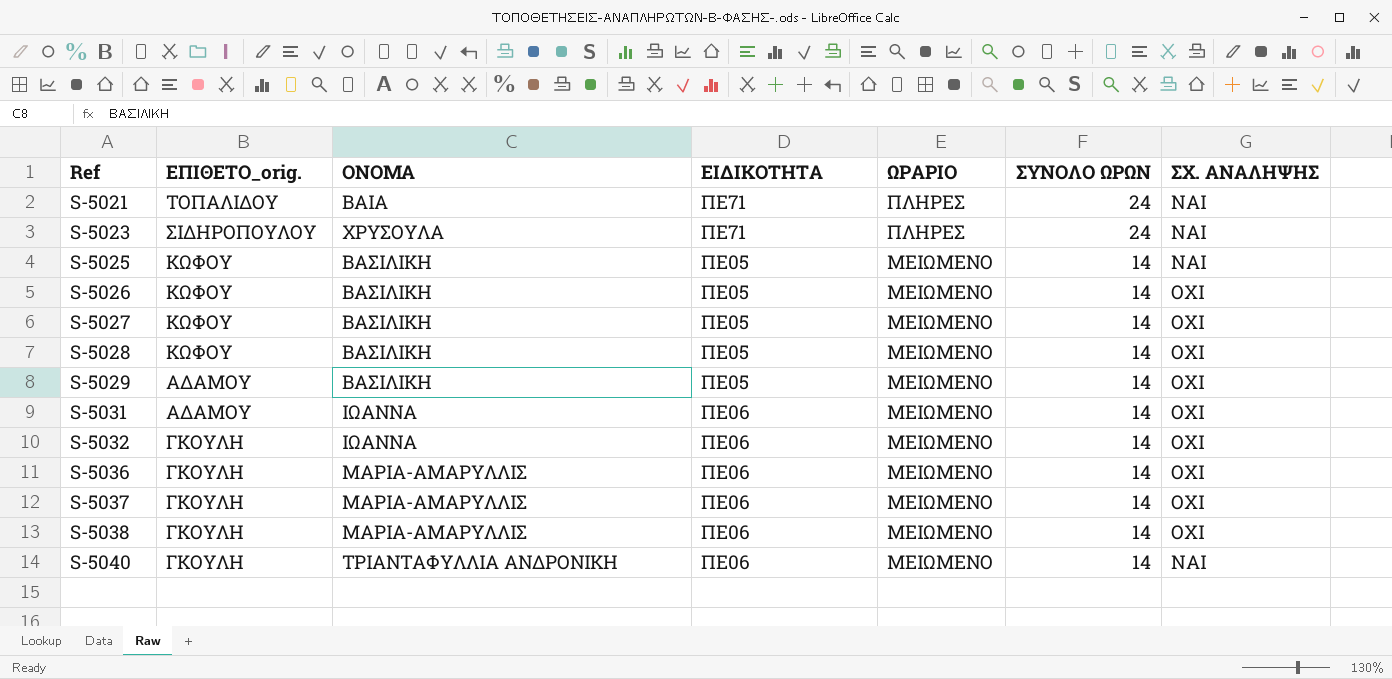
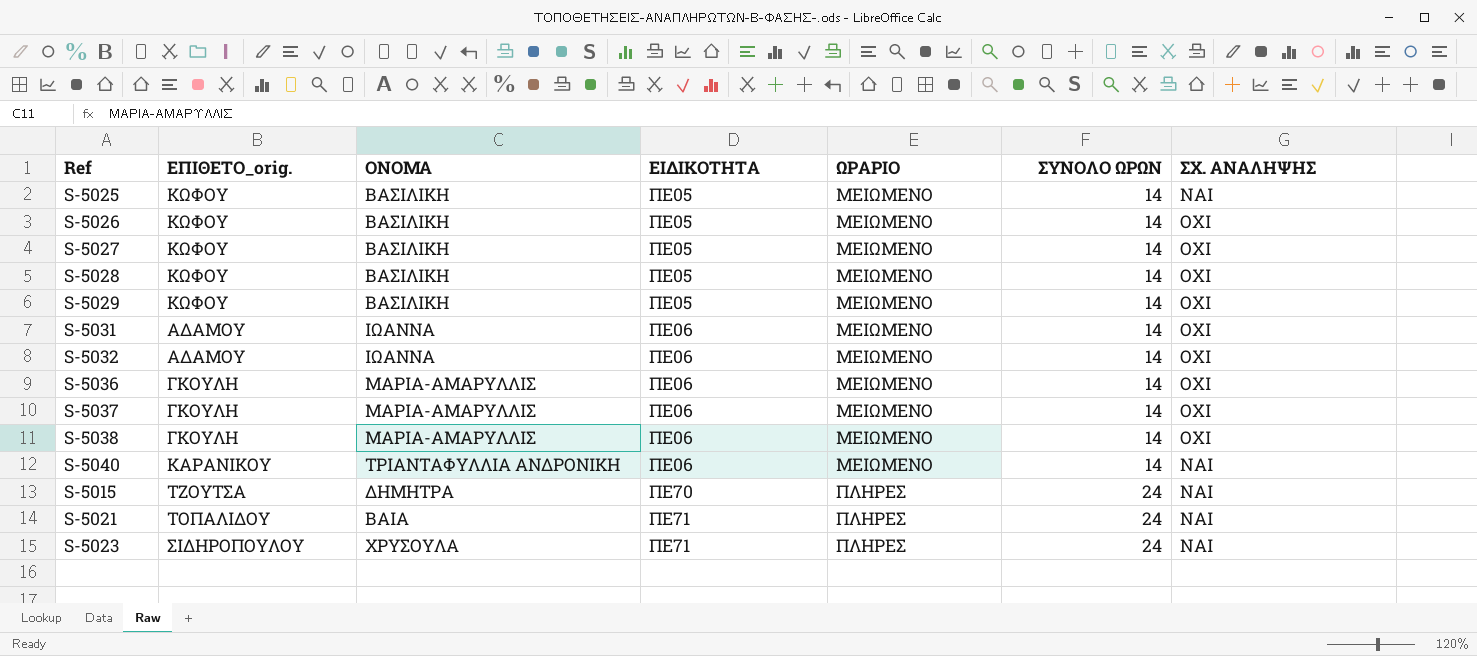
row order: Ref ascending -> ΕΙΔΙΚΟΤΗΤΑ ascending
S-5029 | ΕΠΙΘΕΤΟ_orig.: ΑΔΑΜΟΥ -> ΚΩΦΟΥ
S-5032 | ΕΠΙΘΕΤΟ_orig.: ΓΚΟΥΛΗ -> ΑΔΑΜΟΥ
S-5040 | ΕΠΙΘΕΤΟ_orig.: ΓΚΟΥΛΗ -> ΚΑΡΑΝΙΚΟΥ
row S-5015: none -> ΤΖΟΥΤΣΑ | ΔΗΜΗΤΡΑ | ΠΕ70 | ΠΛΗΡΕΣ | 24 | NAI

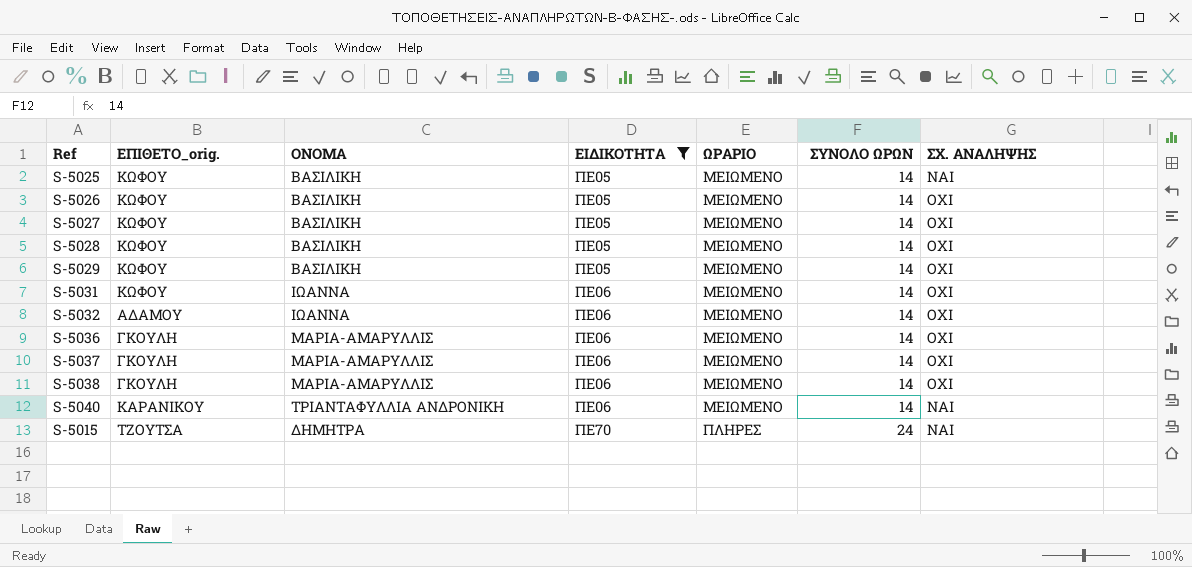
filter: none -> ΕΙΔΙΚΟΤΗΤΑ != ΠΕ71
S-5031 | ΕΠΙΘΕΤΟ_orig.: ΑΔΑΜΟΥ -> ΚΩΦΟΥ

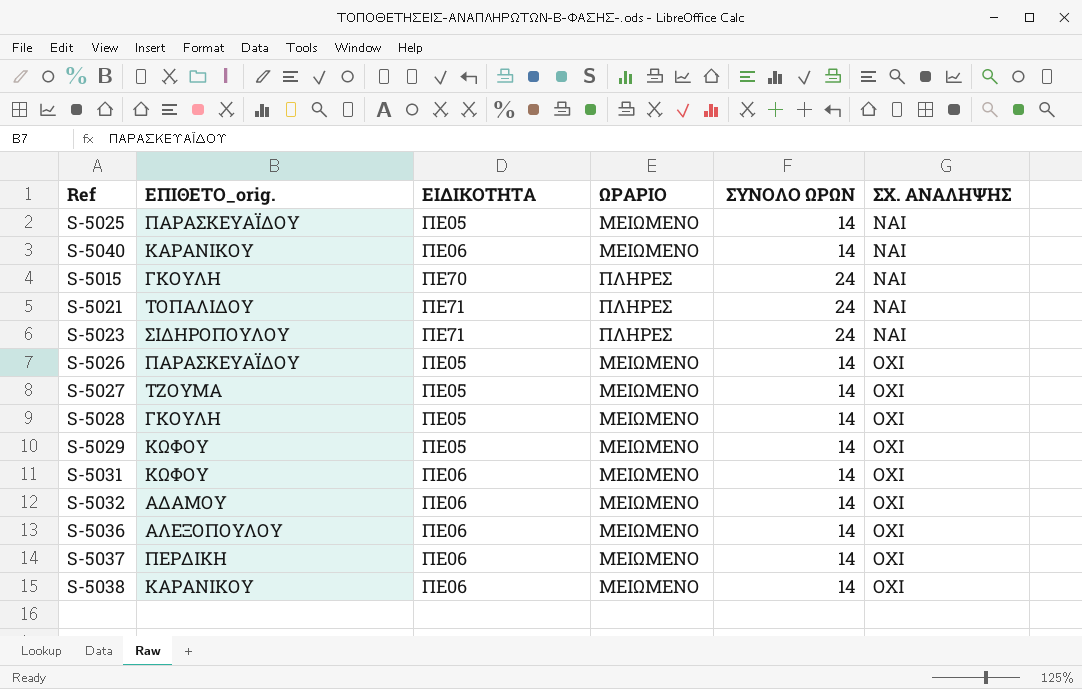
filter: ΕΙΔΙΚΟΤΗΤΑ != ΠΕ71 -> none
row order: ΕΙΔΙΚΟΤΗΤΑ ascending -> ΣΧ. ΑΝΑΛΗΨΗΣ ascending
column ΟΝΟΜΑ | position: 3 -> none
S-5025 | ΕΠΙΘΕΤΟ_orig.: ΚΩΦΟΥ -> ΠΑΡΑΣΚΕΥΑΪΔΟΥ
S-5015 | ΕΠΙΘΕΤΟ_orig.: ΤΖΟΥΤΣΑ -> ΓΚΟΥΛΗ
S-5026 | ΕΠΙΘΕΤΟ_orig.: ΚΩΦΟΥ -> ΠΑΡΑΣΚΕΥΑΪΔΟΥ
S-5027 | ΕΠΙΘΕΤΟ_orig.: ΚΩΦΟΥ -> ΤΖΟΥΜΑ
S-5028 | ΕΠΙΘΕΤΟ_orig.: ΚΩΦΟΥ -> ΓΚΟΥΛΗ
S-5036 | ΕΠΙΘΕΤΟ_orig.: ΓΚΟΥΛΗ -> ΑΛΕΞΟΠΟΥΛΟΥ
S-5037 | ΕΠΙΘΕΤΟ_orig.: ΓΚΟΥΛΗ -> ΠΕΡΔΙΚΗ
S-5038 | ΕΠΙΘΕΤΟ_orig.: ΓΚΟΥΛΗ -> ΚΑΡΑΝΙΚΟΥ

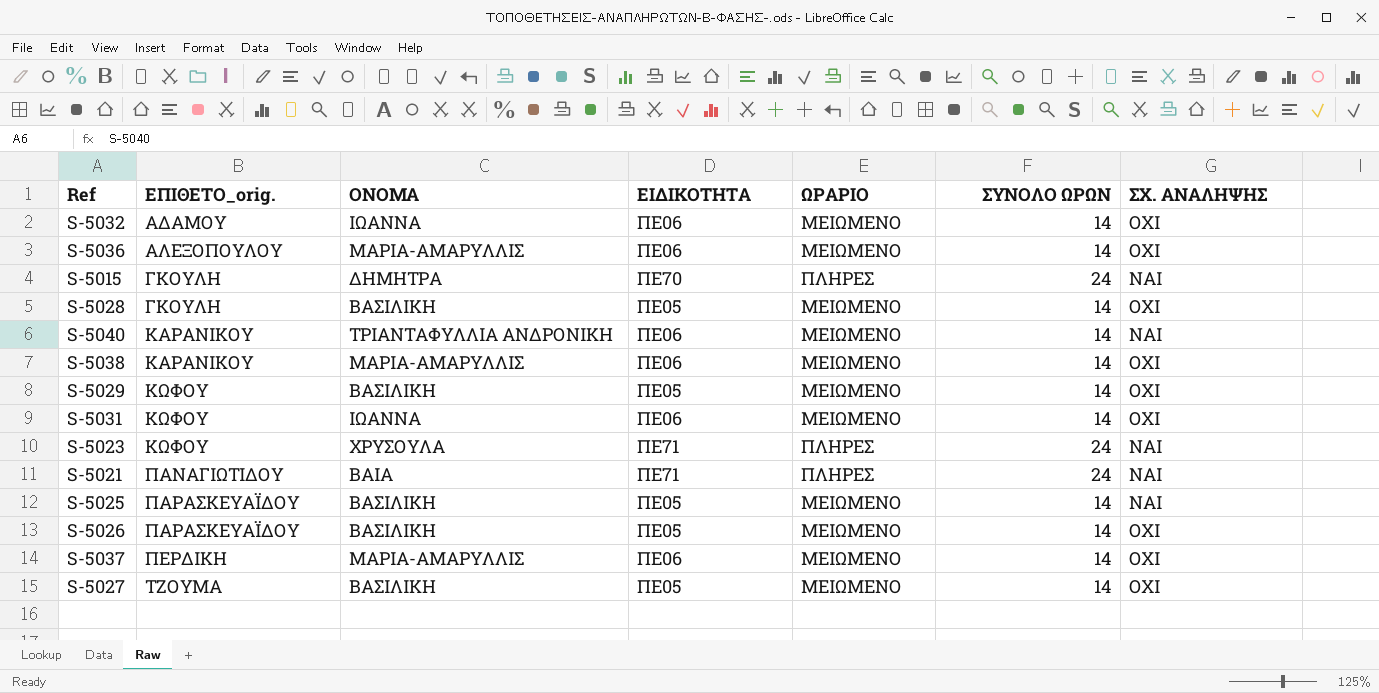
row order: ΣΧ. ΑΝΑΛΗΨΗΣ ascending -> ΕΠΙΘΕΤΟ_orig. ascending
column ΟΝΟΜΑ | position: none -> 3
S-5023 | ΕΠΙΘΕΤΟ_orig.: ΣΙΔΗΡΟΠΟΥΛΟΥ -> ΚΩΦΟΥ
S-5021 | ΕΠΙΘΕΤΟ_orig.: ΤΟΠΑΛΙΔΟΥ -> ΠΑΝΑΓΙΩΤΙΔΟΥ

